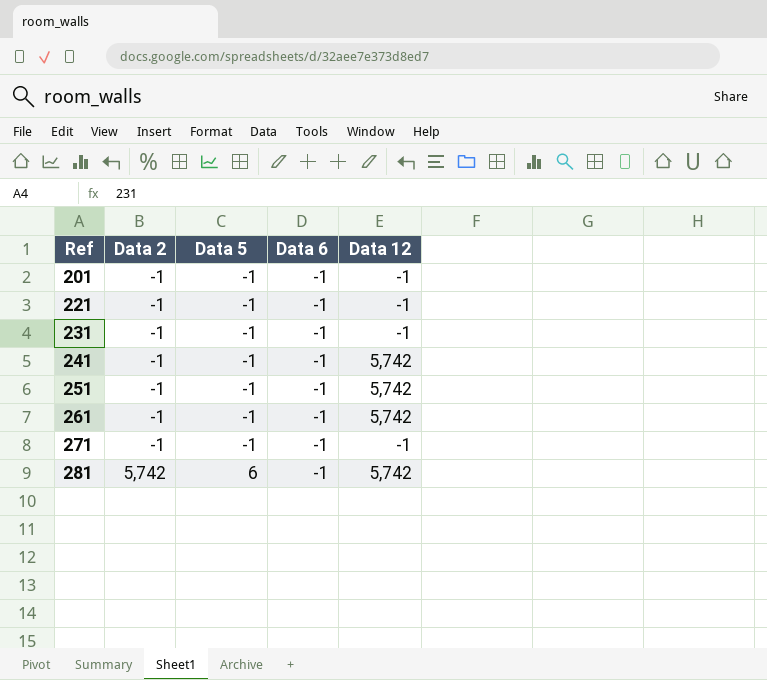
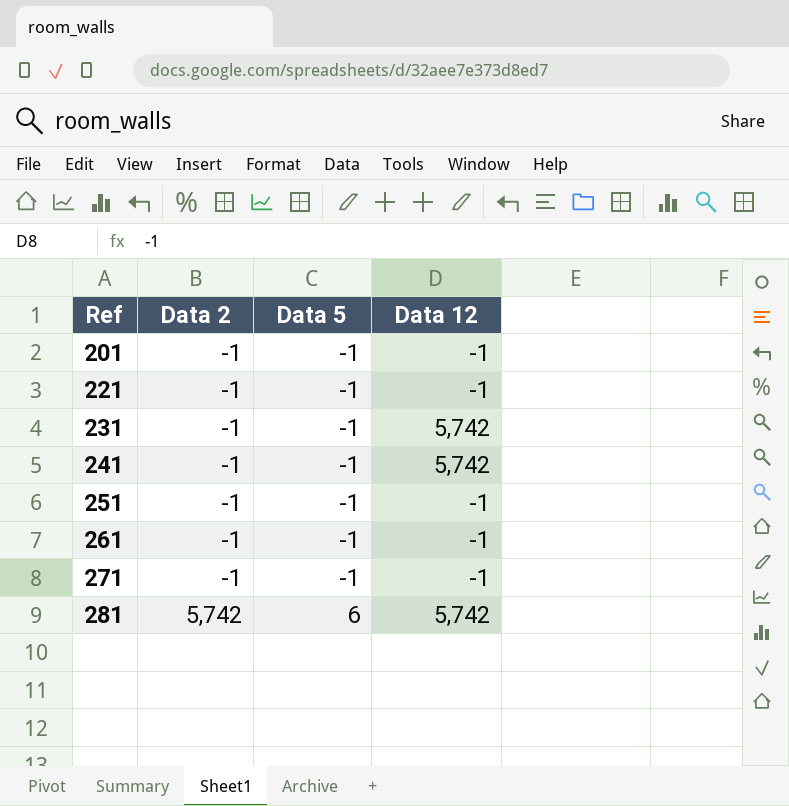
column Data 6 | position: 4 -> none
231 | Data 12: -1 -> 5,742
251 | Data 12: 5,742 -> -1
261 | Data 12: 5,742 -> -1

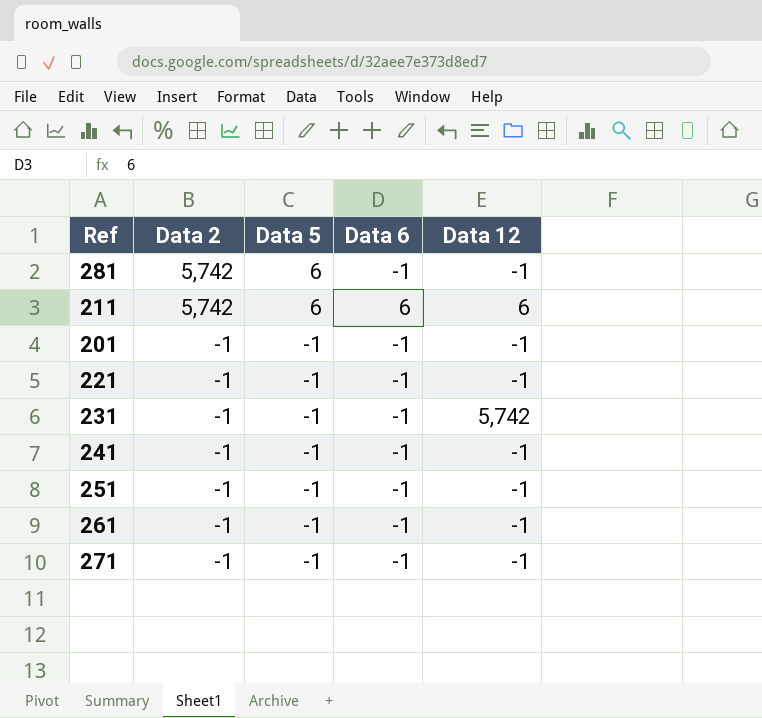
row order: Ref ascending -> Data 2 descending
column Data 6 | position: none -> 4
281 | Data 12: 5,742 -> -1
row 211: none -> 5,742 | 6 | 6 | 6
241 | Data 12: 5,742 -> -1

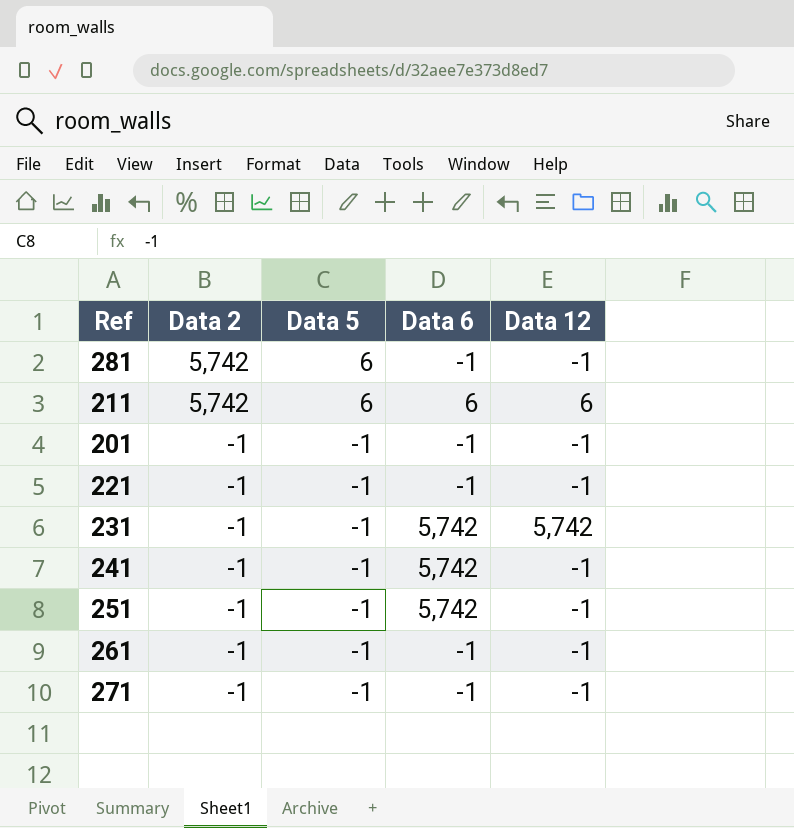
231 | Data 6: -1 -> 5,742
241 | Data 6: -1 -> 5,742
251 | Data 6: -1 -> 5,742

